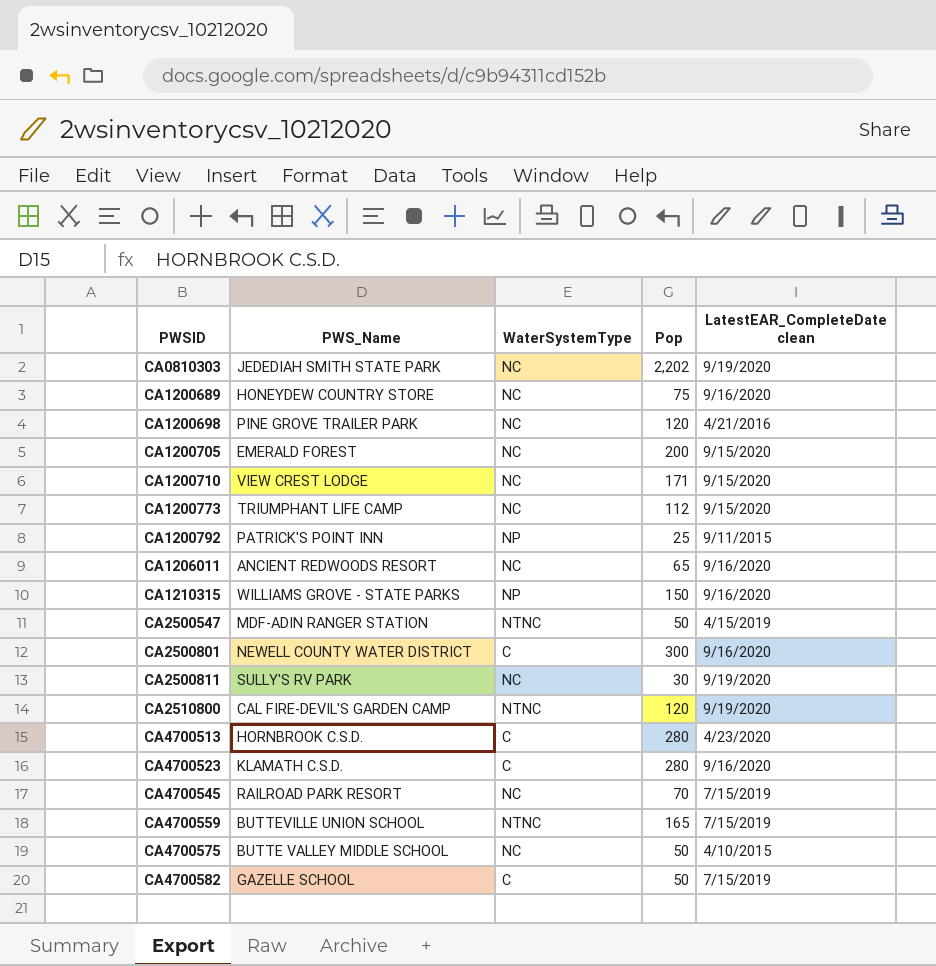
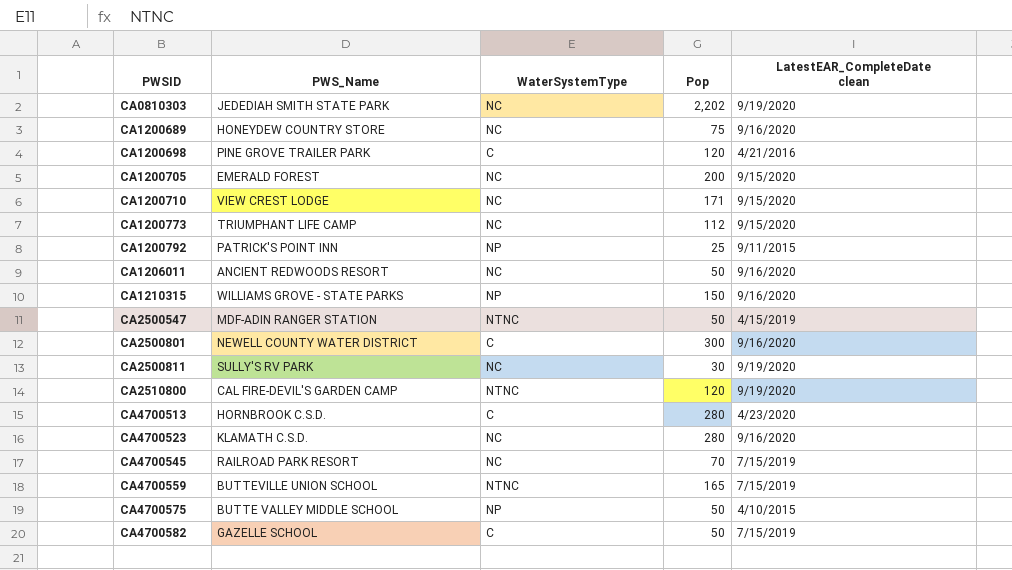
CA1200698 | WaterSystemType: NC -> C
CA1206011 | Pop: 65 -> 50
CA4700523 | WaterSystemType: C -> NC
CA4700575 | WaterSystemType: NC -> NP

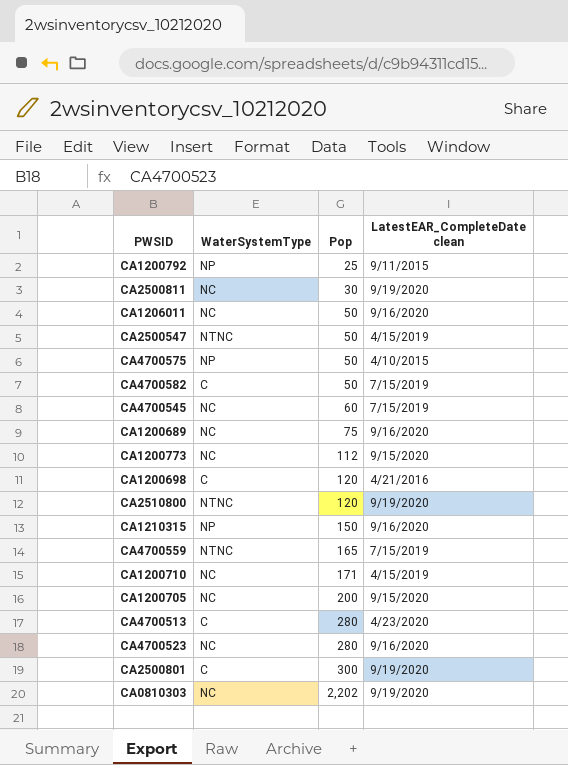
row order: PWSID ascending -> Pop ascending
column PWS_Name | position: 2 -> none
CA4700545 | Pop: 70 -> 60
CA1200710 | LatestEAR_CompleteDate clean: 9/15/2020 -> 4/15/2019
CA2500801 | LatestEAR_CompleteDate clean: 9/16/2020 -> 9/19/2020

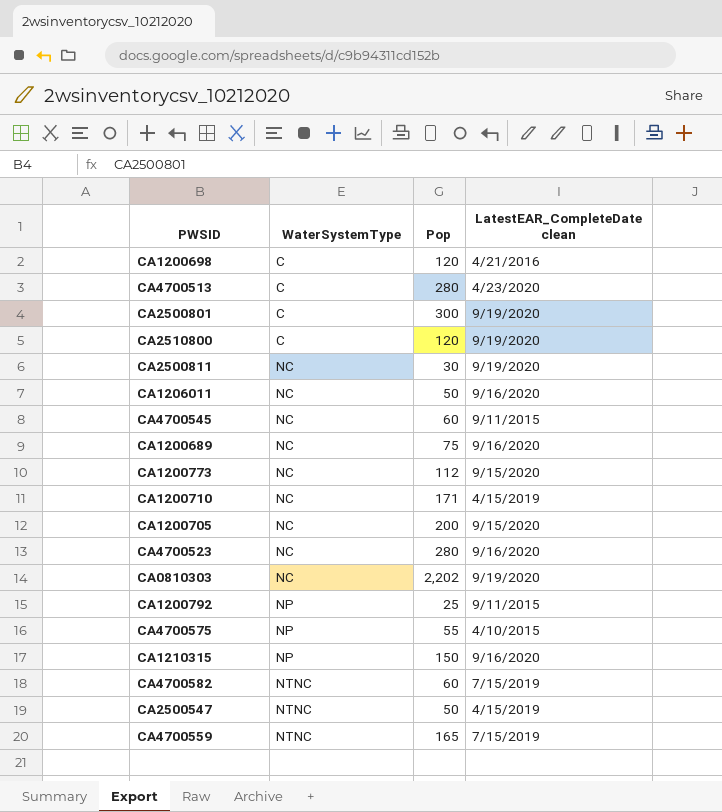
row order: Pop ascending -> WaterSystemType ascending
CA2510800 | WaterSystemType: NTNC -> C
CA4700545 | LatestEAR_CompleteDate clean: 7/15/2019 -> 9/11/2015
CA4700575 | Pop: 50 -> 55
CA4700582 | WaterSystemType: C -> NTNC
CA4700582 | Pop: 50 -> 60

